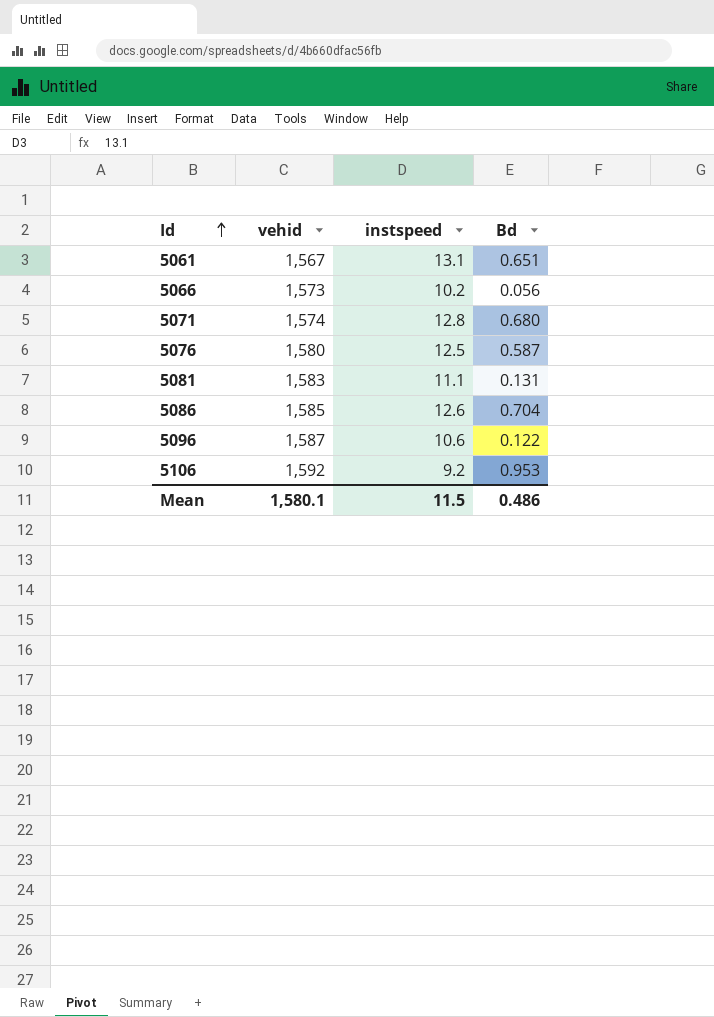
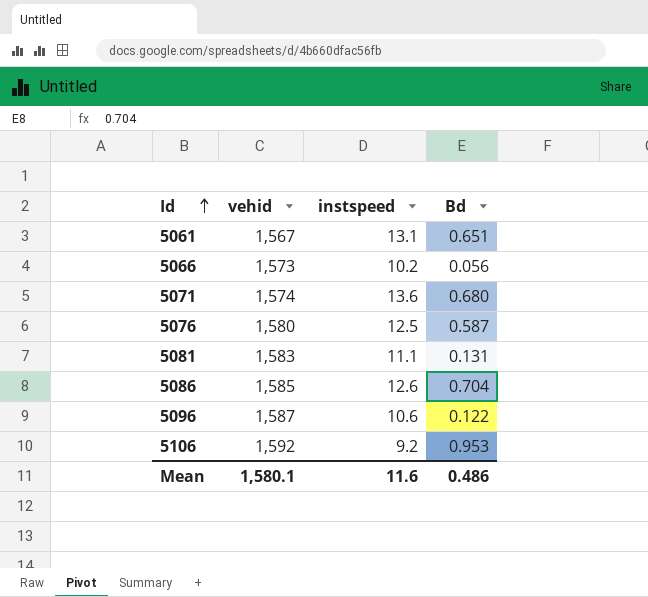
5071 | instspeed: 12.8 -> 13.6
Mean | instspeed: 11.5 -> 11.6

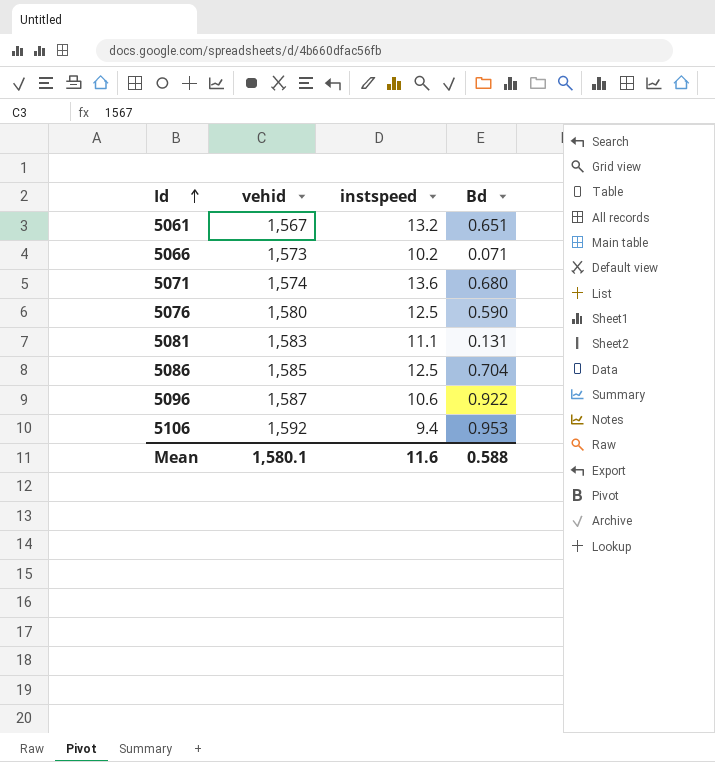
5061 | instspeed: 13.1 -> 13.2
5066 | Bd: 0.056 -> 0.071
5076 | Bd: 0.587 -> 0.590
5086 | instspeed: 12.6 -> 12.5
5096 | Bd: 0.122 -> 0.922
5106 | instspeed: 9.2 -> 9.4
Mean | Bd: 0.486 -> 0.588

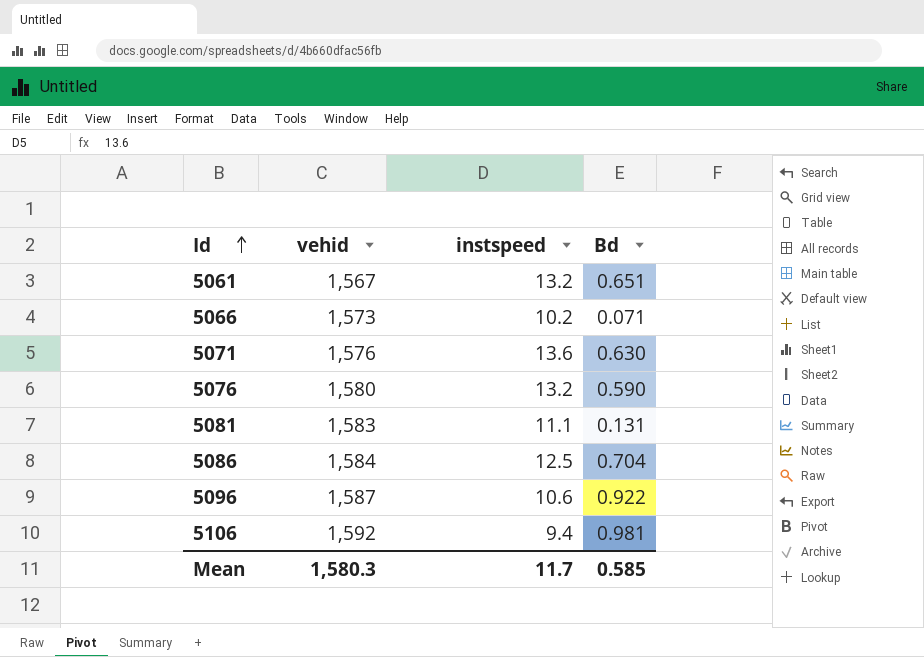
5071 | vehid: 1,574 -> 1,576
5071 | Bd: 0.680 -> 0.630
5076 | instspeed: 12.5 -> 13.2
5086 | vehid: 1,585 -> 1,584
5106 | Bd: 0.953 -> 0.981
Mean | vehid: 1,580.1 -> 1,580.3
Mean | instspeed: 11.6 -> 11.7
Mean | Bd: 0.588 -> 0.585

